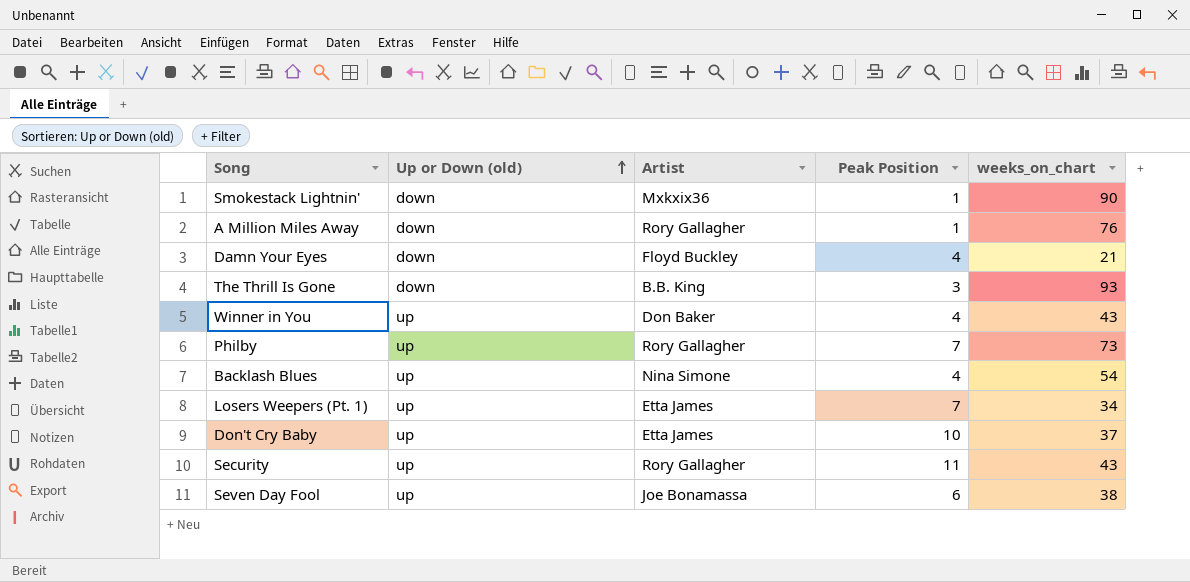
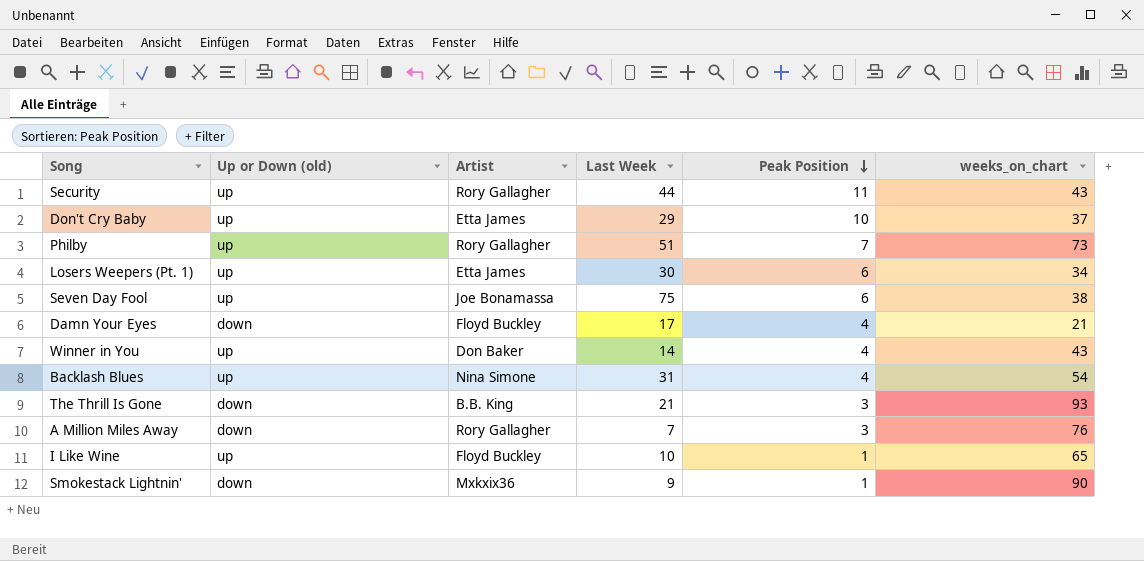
row order: Up or Down (old) ascending -> Peak Position descending
column Last Week | position: none -> 4
Losers Weepers (Pt. 1) | Peak Position: 7 -> 6
A Million Miles Away | Peak Position: 1 -> 3
row I Like Wine: none -> up | Floyd Buckley | 10 | 1 | 65

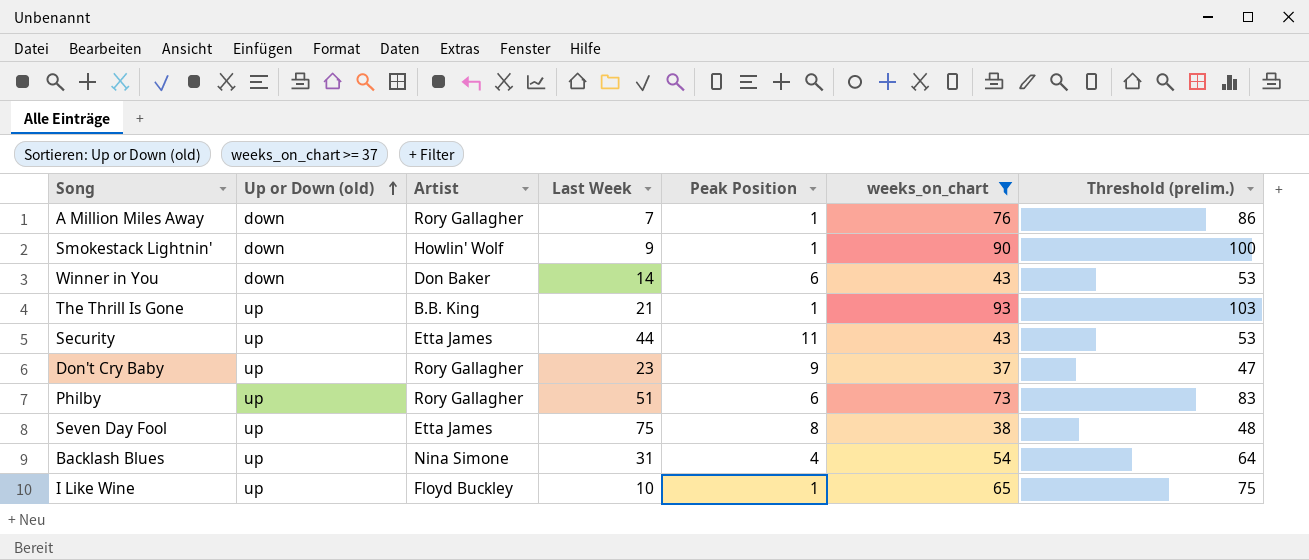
filter: none -> weeks_on_chart >= 37
row order: Peak Position descending -> Up or Down (old) ascending
column Threshold (prelim.) | formula: none -> [weeks_on_chart] + 10
A Million Miles Away | Peak Position: 3 -> 1
Smokestack Lightnin' | Artist: Mxkxix36 -> Howlin' Wolf
Winner in You | Up or Down (old): up -> down
Winner in You | Peak Position: 4 -> 6
The Thrill Is Gone | Up or Down (old): down -> up
The Thrill Is Gone | Peak Position: 3 -> 1
Security | Artist: Rory Gallagher -> Etta James
Don't Cry Baby | Artist: Etta James -> Rory Gallagher
Don't Cry Baby | Last Week: 29 -> 23
Don't Cry Baby | Peak Position: 10 -> 9
Philby | Peak Position: 7 -> 6
Seven Day Fool | Artist: Joe Bonamassa -> Etta James
Seven Day Fool | Peak Position: 6 -> 8

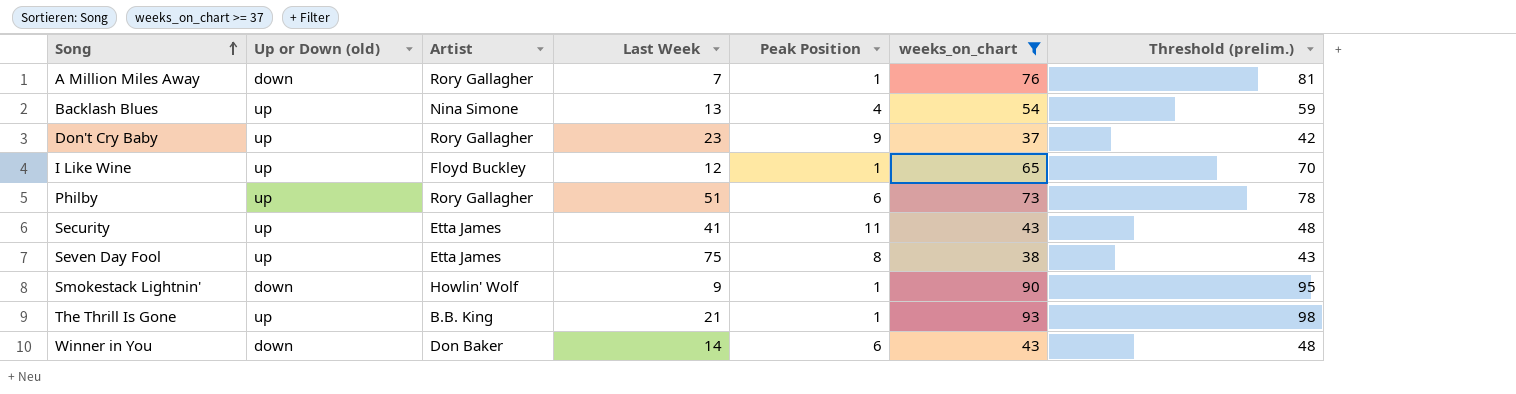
row order: Up or Down (old) ascending -> Song ascending
column Threshold (prelim.) | formula: [weeks_on_chart] + 10 -> [weeks_on_chart] + 5
Backlash Blues | Last Week: 31 -> 13
I Like Wine | Last Week: 10 -> 12
Security | Last Week: 44 -> 41

